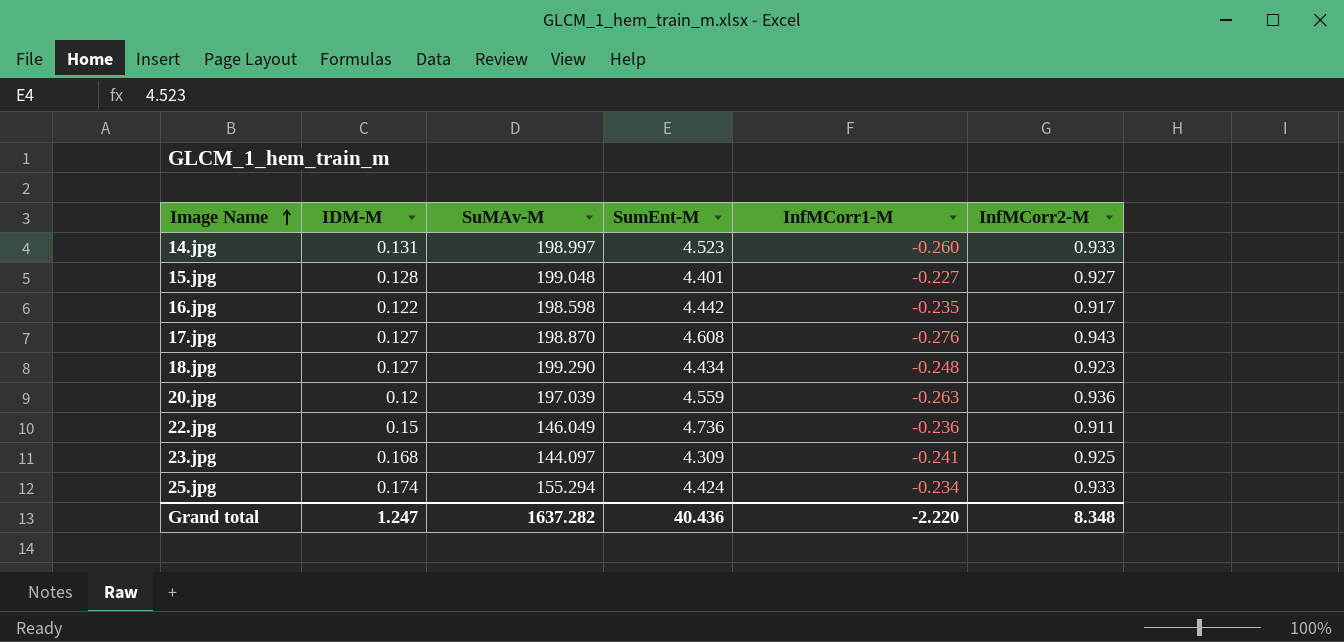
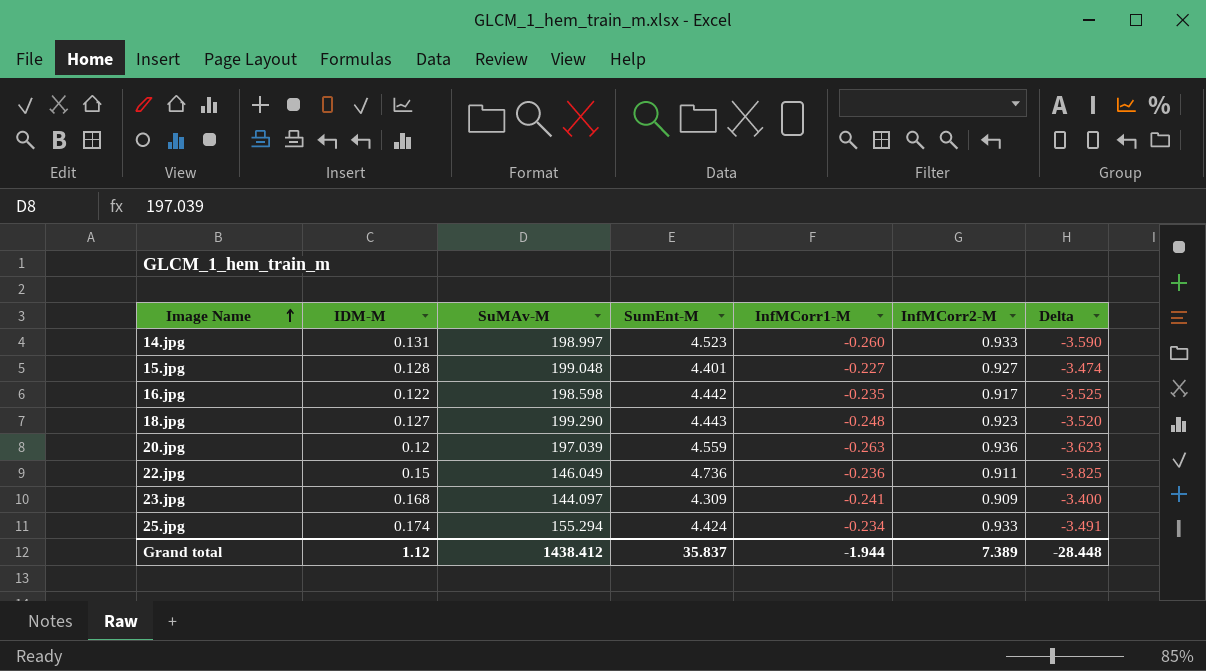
column Delta | formula: none -> [InfMCorr2-M] - [SumEnt-M]
row 17.jpg: 0.127 | 198.870 | 4.608 | -0.276 | 0.943 -> none
18.jpg | SumEnt-M: 4.434 -> 4.443
23.jpg | InfMCorr2-M: 0.925 -> 0.909
Grand total | IDM-M: 1.247 -> 1.12
Grand total | SuMAv-M: 1637.282 -> 1438.412
Grand total | SumEnt-M: 40.436 -> 35.837
Grand total | InfMCorr1-M: -2.220 -> -1.944
Grand total | InfMCorr2-M: 8.348 -> 7.389

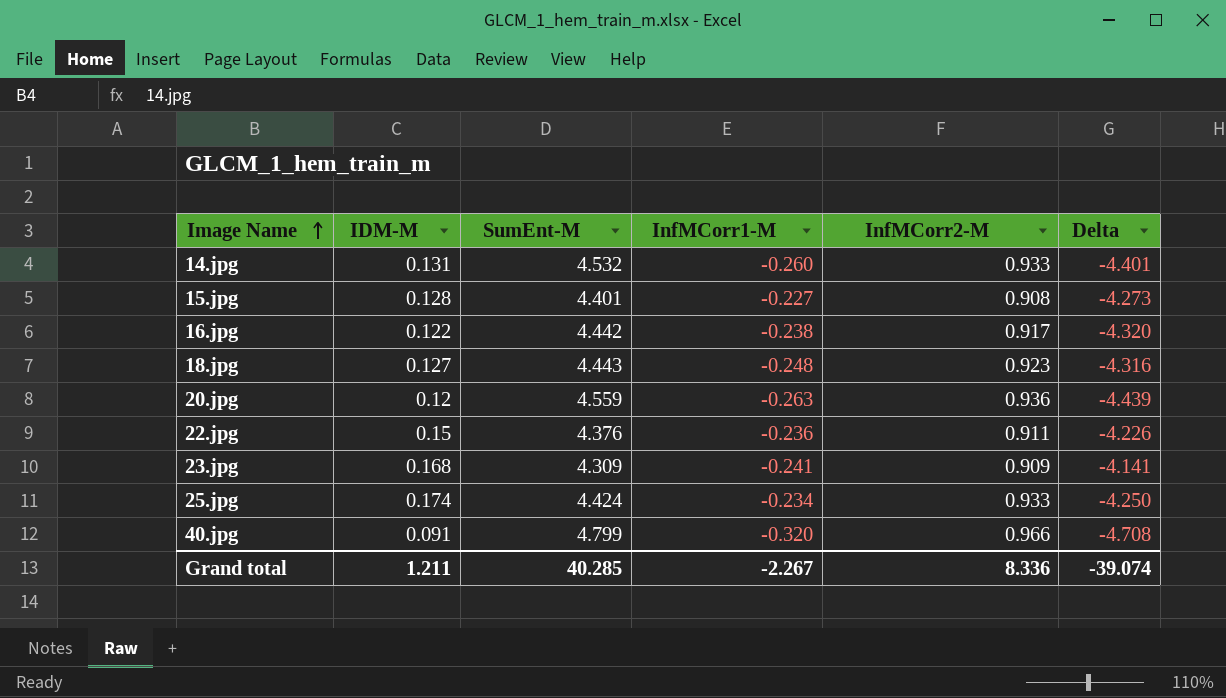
column SuMAv-M | position: 3 -> none
column Delta | formula: [InfMCorr2-M] - [SumEnt-M] -> [IDM-M] - [SumEnt-M]
14.jpg | SumEnt-M: 4.523 -> 4.532
15.jpg | InfMCorr2-M: 0.927 -> 0.908
16.jpg | InfMCorr1-M: -0.235 -> -0.238
22.jpg | SumEnt-M: 4.736 -> 4.376
row 40.jpg: none -> 0.091 | 4.799 | -0.320 | 0.966 | -4.708
Grand total | IDM-M: 1.12 -> 1.211
Grand total | SumEnt-M: 35.837 -> 40.285
Grand total | InfMCorr1-M: -1.944 -> -2.267
Grand total | InfMCorr2-M: 7.389 -> 8.336
Grand total | Delta: -28.448 -> -39.074

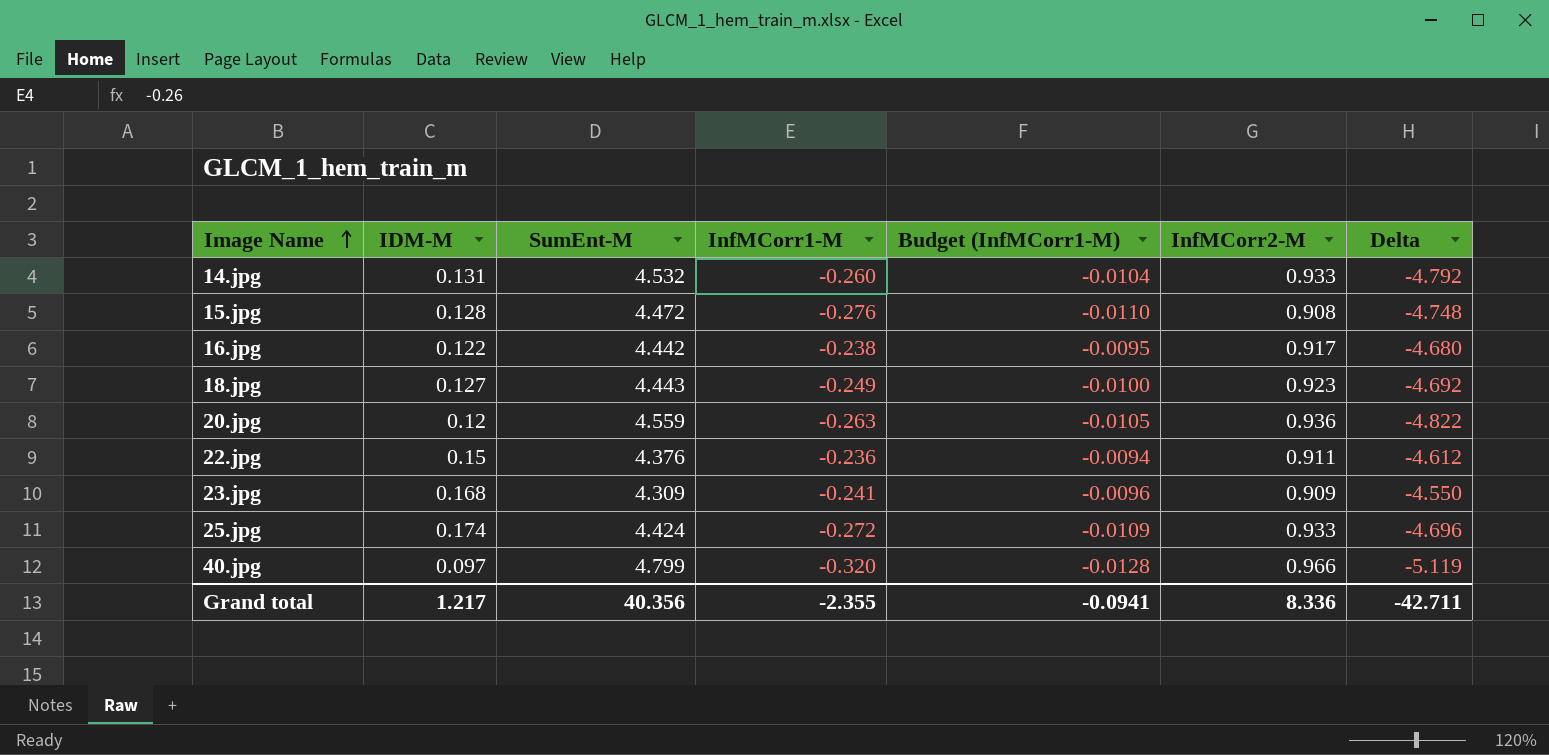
column Budget (InfMCorr1-M) | formula: none -> [InfMCorr1-M] * 0.04
column Delta | formula: [IDM-M] - [SumEnt-M] -> [InfMCorr1-M] - [SumEnt-M]
15.jpg | SumEnt-M: 4.401 -> 4.472
15.jpg | InfMCorr1-M: -0.227 -> -0.276
18.jpg | InfMCorr1-M: -0.248 -> -0.249
25.jpg | InfMCorr1-M: -0.234 -> -0.272
40.jpg | IDM-M: 0.091 -> 0.097
Grand total | IDM-M: 1.211 -> 1.217
Grand total | SumEnt-M: 40.285 -> 40.356
Grand total | InfMCorr1-M: -2.267 -> -2.355
Grand total | Delta: -39.074 -> -42.711

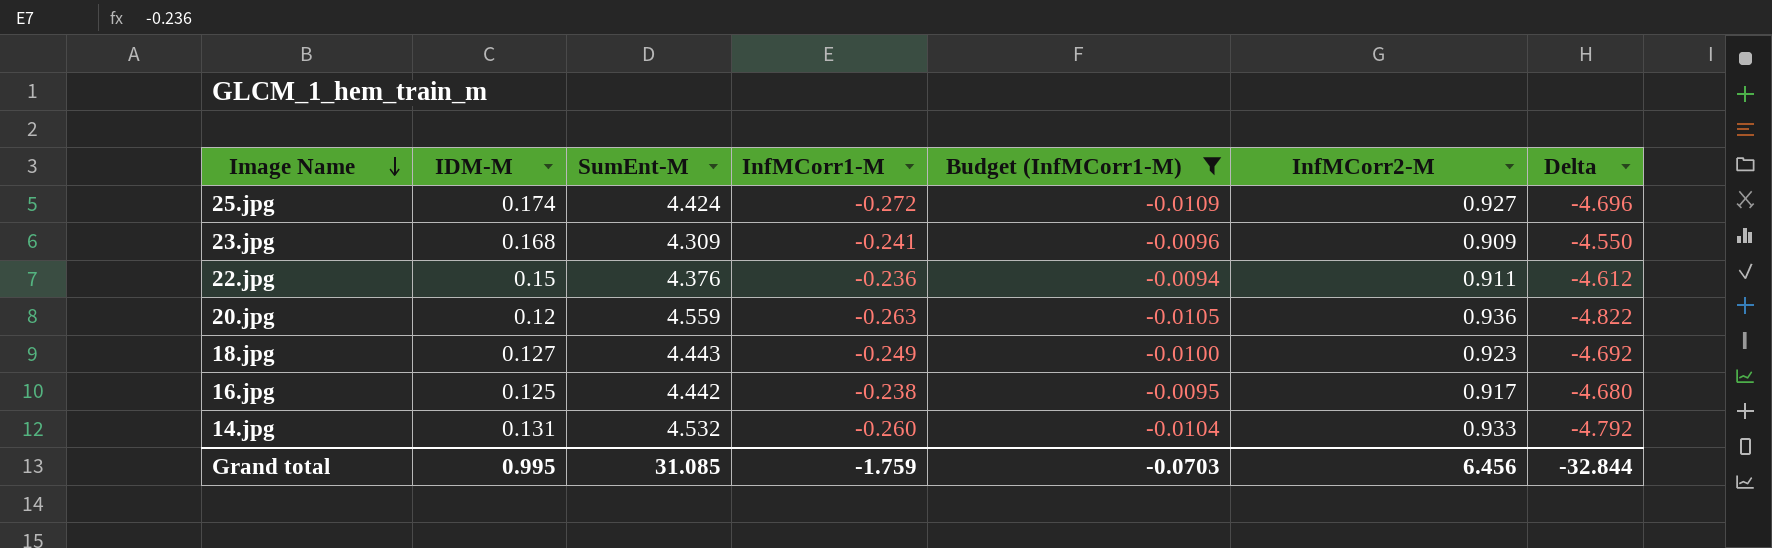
filter: none -> Budget (InfMCorr1-M) >= -0.0109
row order: Image Name ascending -> Image Name descending
25.jpg | InfMCorr2-M: 0.933 -> 0.927
16.jpg | IDM-M: 0.122 -> 0.125
Grand total | IDM-M: 1.217 -> 0.995
Grand total | SumEnt-M: 40.356 -> 31.085
Grand total | InfMCorr1-M: -2.355 -> -1.759
Grand total | Budget (InfMCorr1-M): -0.0941 -> -0.0703
Grand total | InfMCorr2-M: 8.336 -> 6.456
Grand total | Delta: -42.711 -> -32.844

